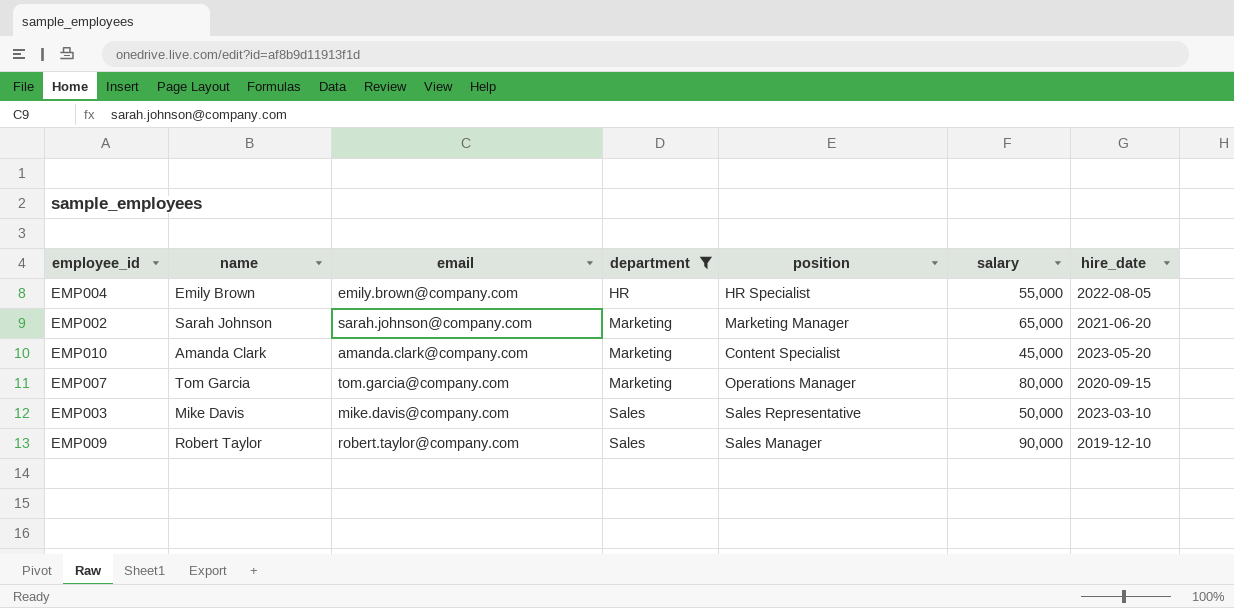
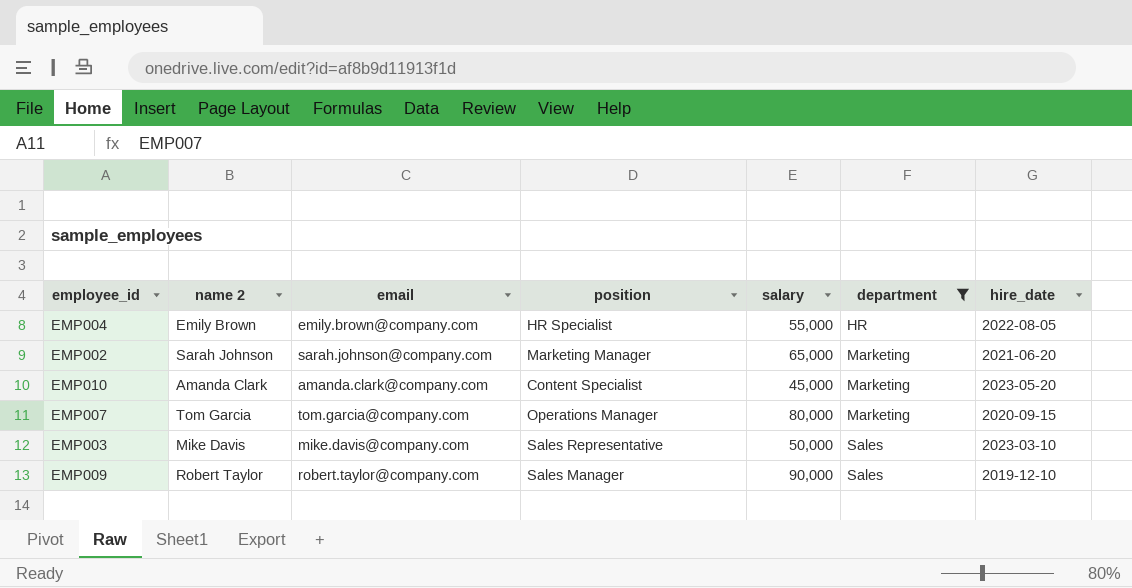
column name: name -> name 2
column department | position: 4 -> 6

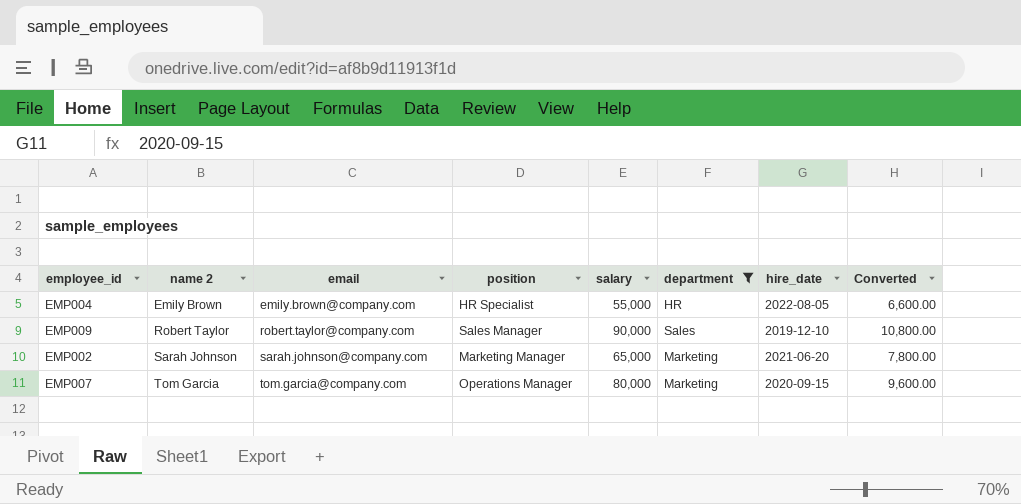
row order: department ascending -> name 2 ascending
column Converted | formula: none -> [salary] * 0.12
row EMP010: Amanda Clark | amanda.clark@company.com | Content Specialist | 45,000 | Marketing | 2023-05-20 -> none
row EMP003: Mike Davis | mike.davis@company.com | Sales Representative | 50,000 | Sales | 2023-03-10 -> none

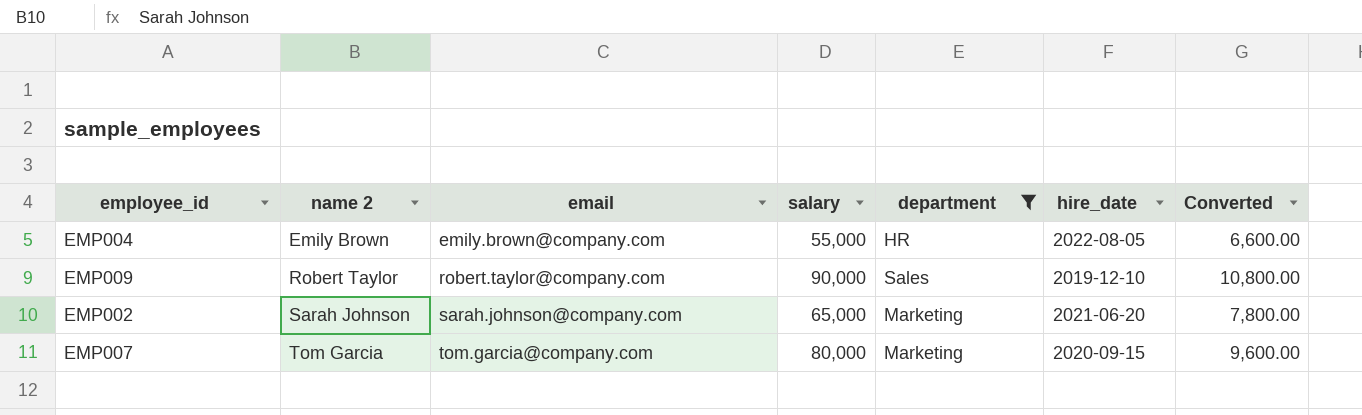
column position | position: 4 -> none

